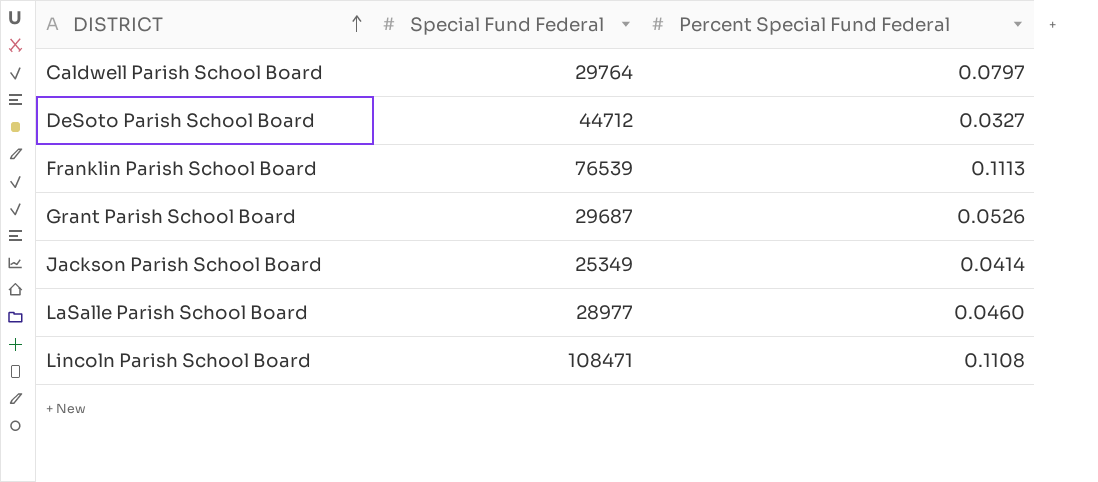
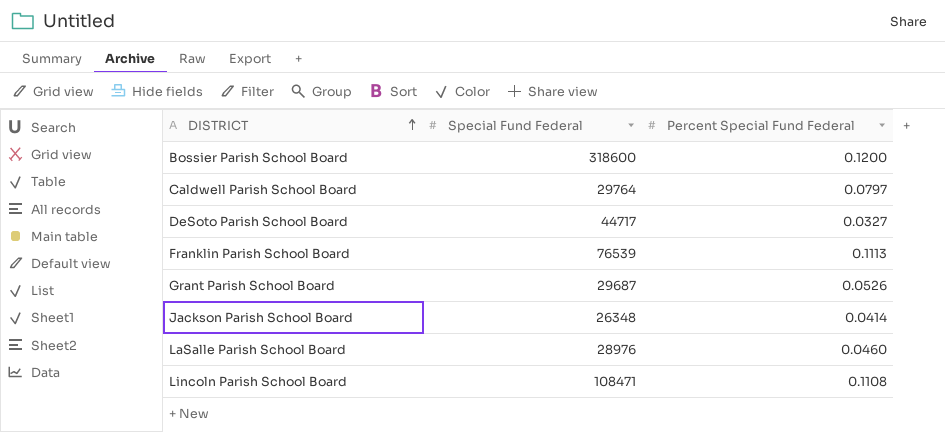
row Bossier Parish School Board: none -> 318600 | 0.1200
DeSoto Parish School Board | Special Fund Federal: 44712 -> 44717
Jackson Parish School Board | Special Fund Federal: 25349 -> 26348
LaSalle Parish School Board | Special Fund Federal: 28977 -> 28976

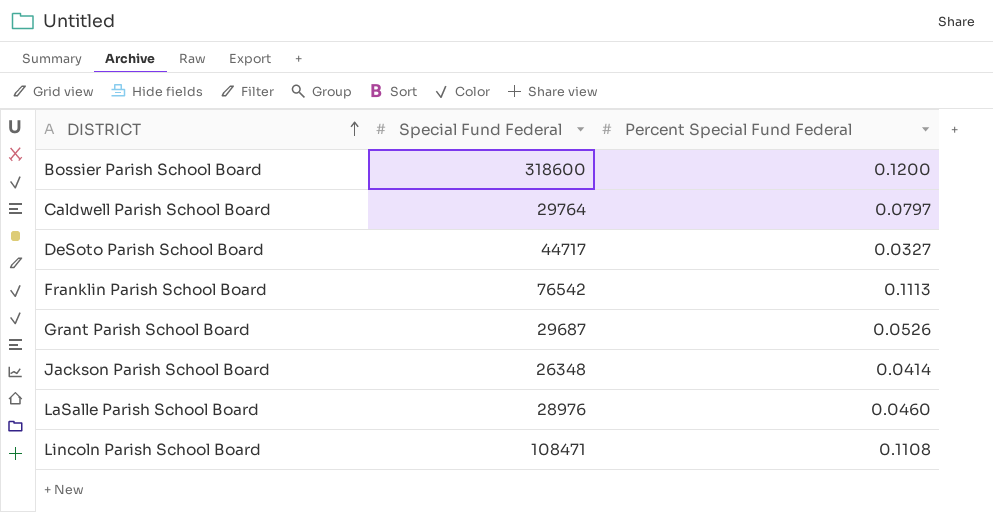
Franklin Parish School Board | Special Fund Federal: 76539 -> 76542

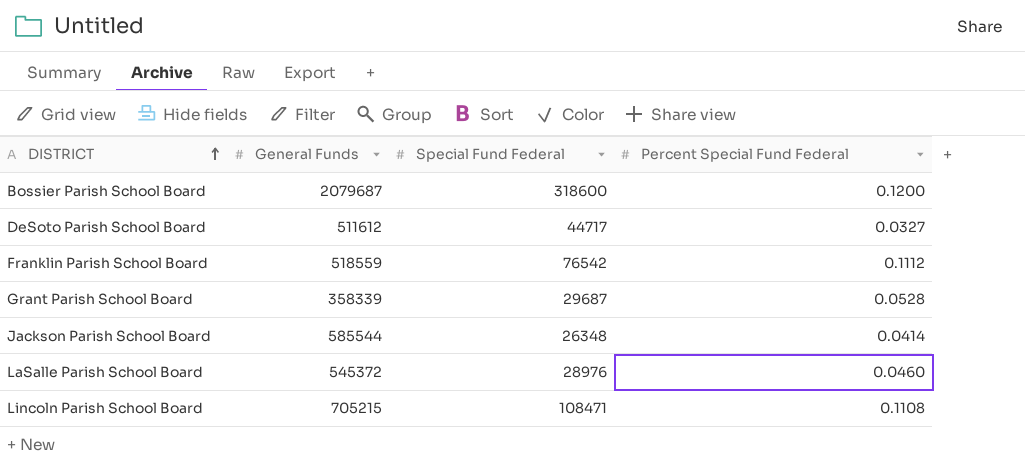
column General Funds | position: none -> 2
row Caldwell Parish School Board: 29764 | 0.0797 -> none
Franklin Parish School Board | Percent Special Fund Federal: 0.1113 -> 0.1112
Grant Parish School Board | Percent Special Fund Federal: 0.0526 -> 0.0528

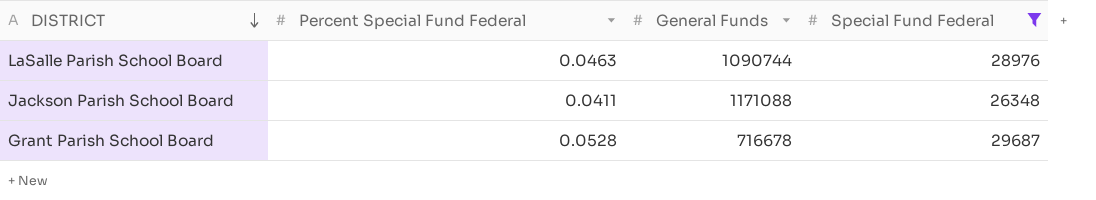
filter: none -> Special Fund Federal <= 29687
row order: DISTRICT ascending -> DISTRICT descending
column Percent Special Fund Federal | position: 4 -> 2
LaSalle Parish School Board | Percent Special Fund Federal: 0.0460 -> 0.0463
LaSalle Parish School Board | General Funds: 545372 -> 1090744
Jackson Parish School Board | Percent Special Fund Federal: 0.0414 -> 0.0411
Jackson Parish School Board | General Funds: 585544 -> 1171088
Grant Parish School Board | General Funds: 358339 -> 716678

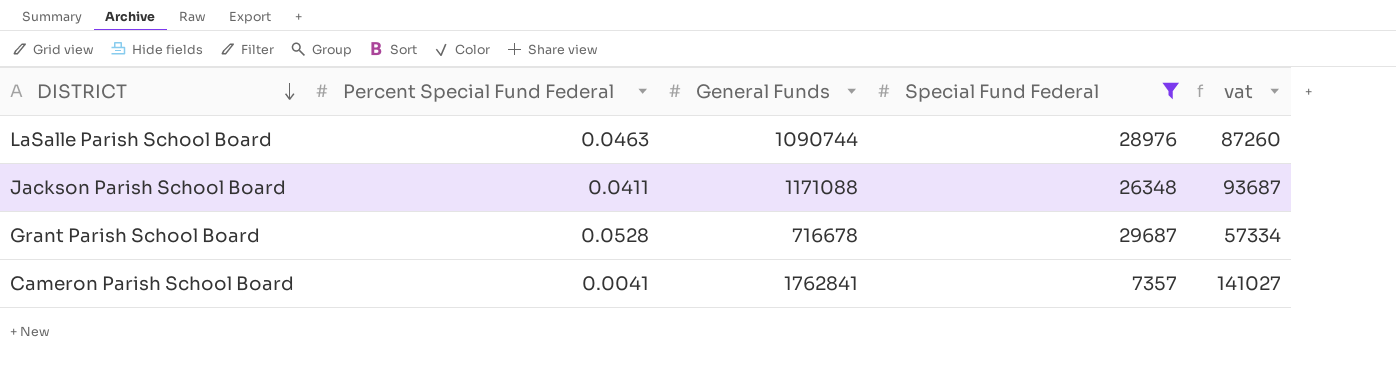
column vat | formula: none -> [General Funds] * 0.08
row Cameron Parish School Board: none -> 0.0041 | 1762841 | 7357 | 141027

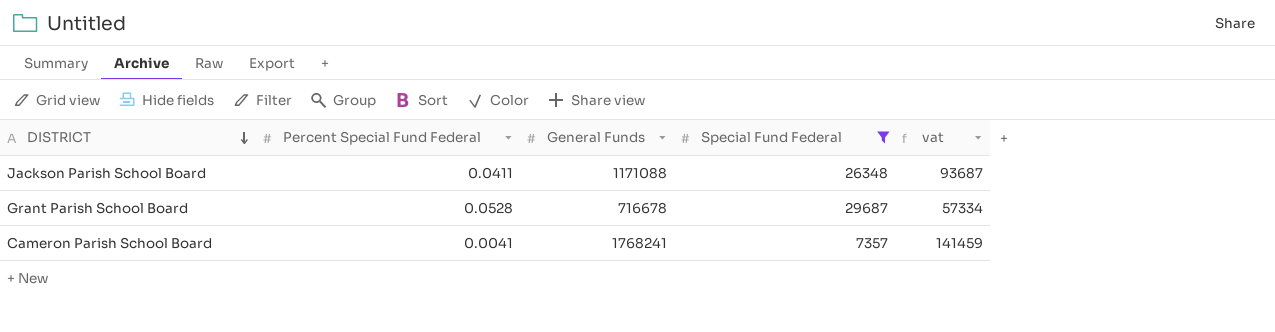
row LaSalle Parish School Board: 0.0463 | 1090744 | 28976 | 87260 -> none
Cameron Parish School Board | General Funds: 1762841 -> 1768241
Cameron Parish School Board | vat: 141027 -> 141459

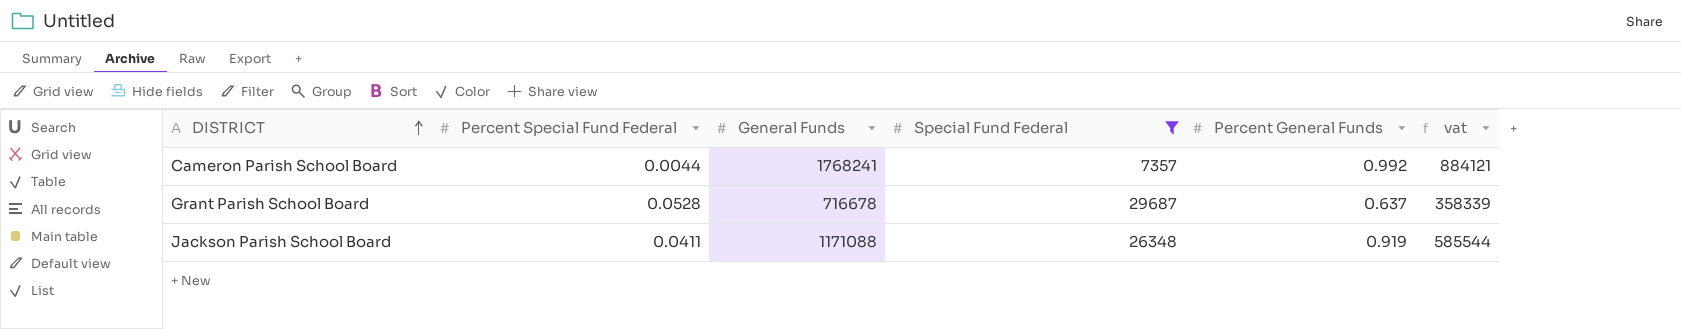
row order: DISTRICT descending -> DISTRICT ascending
column Percent General Funds | position: none -> 5
column vat | formula: [General Funds] * 0.08 -> [General Funds] * 0.5
Cameron Parish School Board | Percent Special Fund Federal: 0.0041 -> 0.0044

